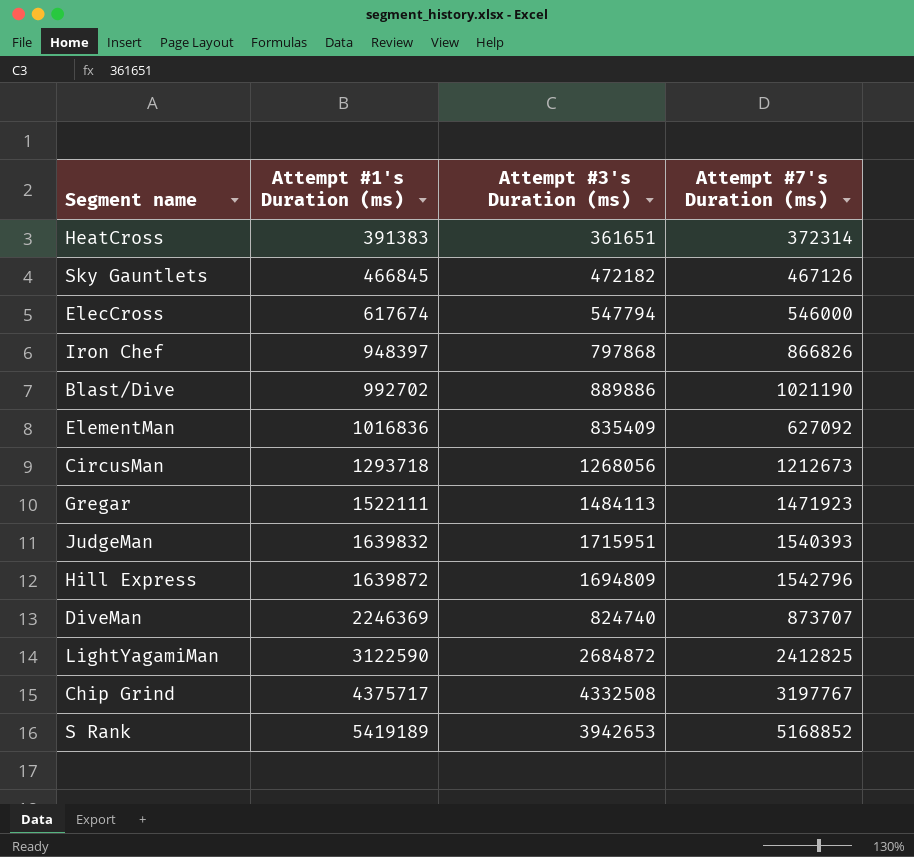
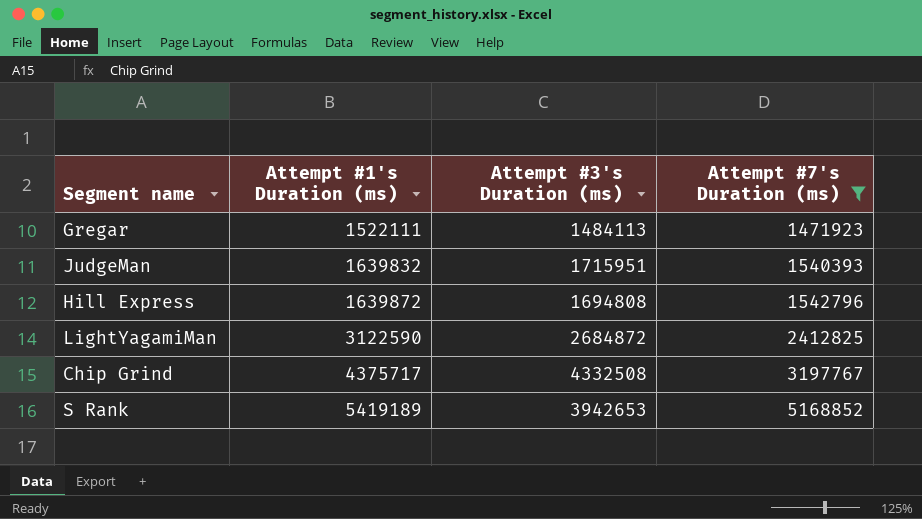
filter: none -> Attempt #7's Duration (ms) >= 1471923
Hill Express | Attempt #3's Duration (ms): 1694809 -> 1694808

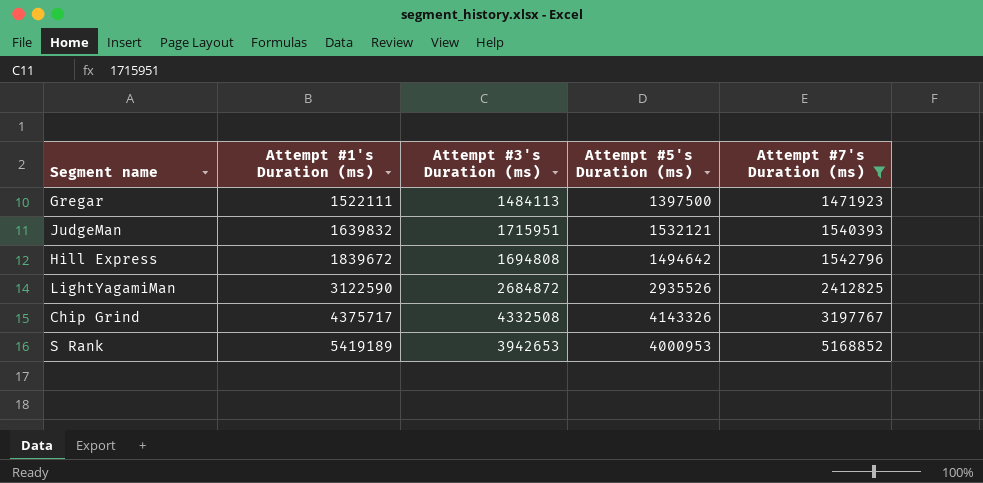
column Attempt #5's Duration (ms) | position: none -> 4
Hill Express | Attempt #1's Duration (ms): 1639872 -> 1839672

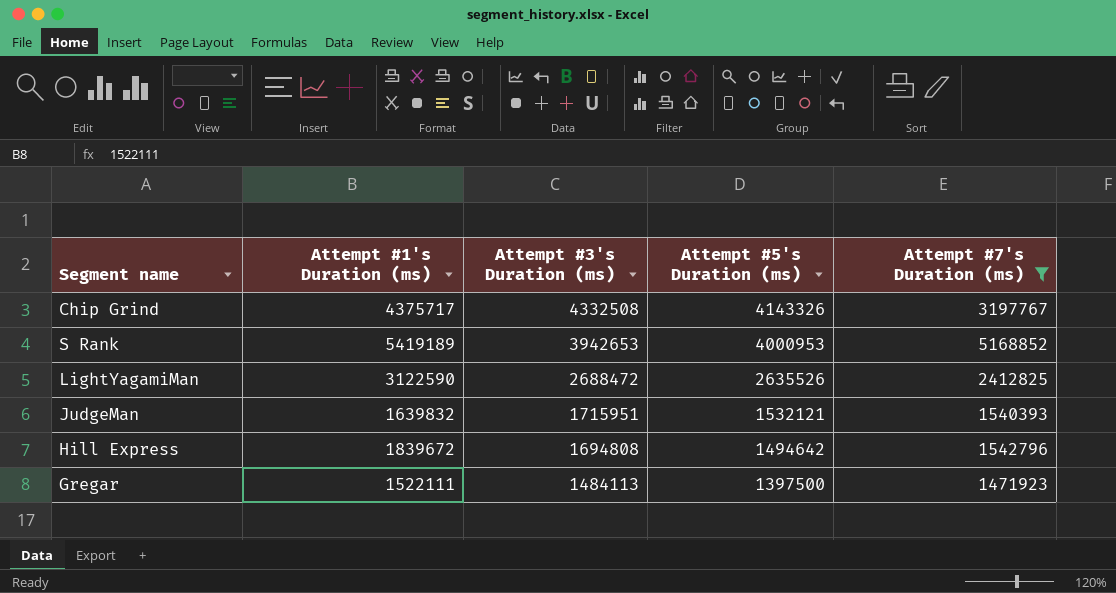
row order: Attempt #1's Duration (ms) ascending -> Attempt #3's Duration (ms) descending
LightYagamiMan | Attempt #3's Duration (ms): 2684872 -> 2688472
LightYagamiMan | Attempt #5's Duration (ms): 2935526 -> 2635526

